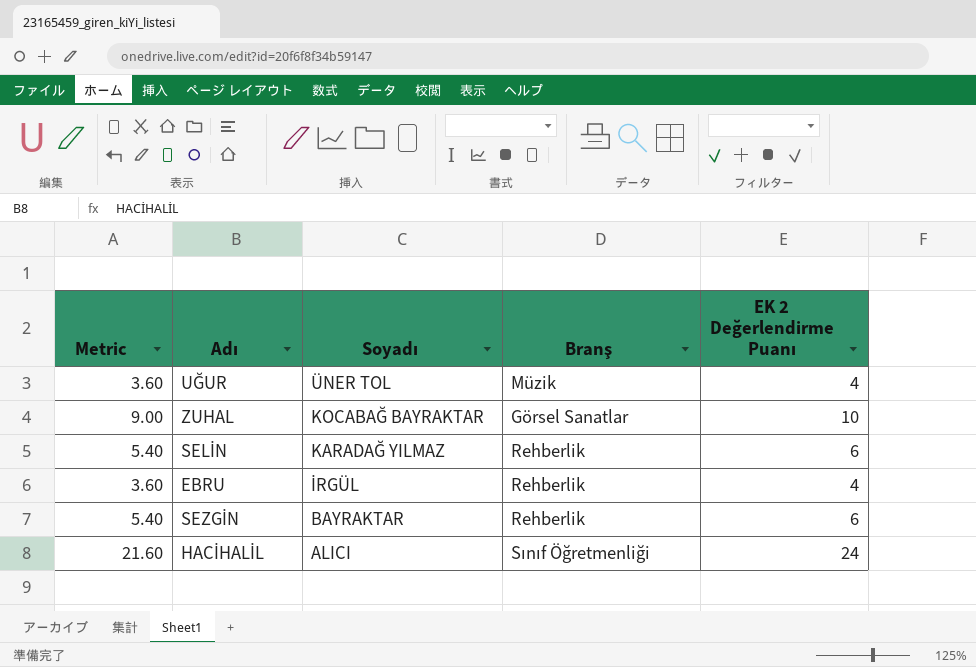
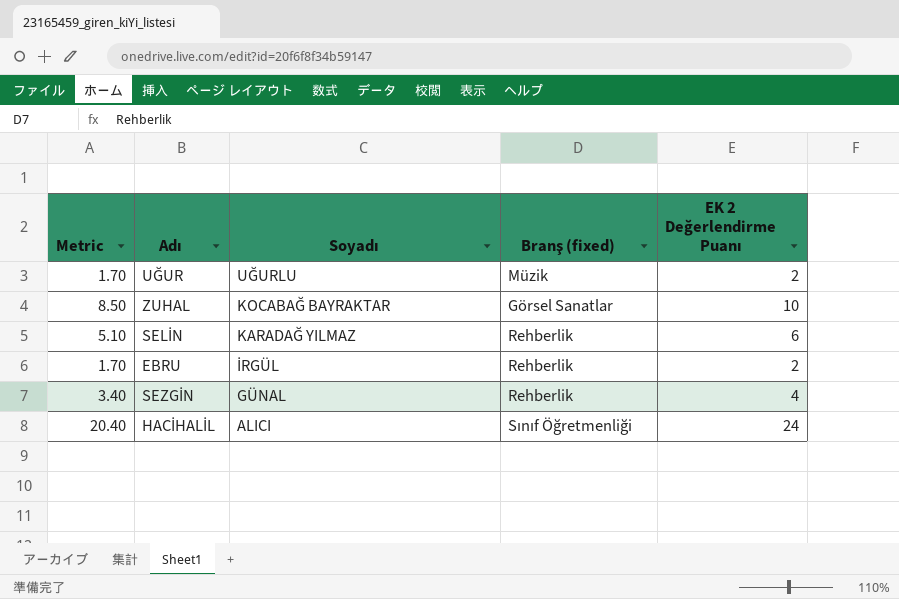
column Metric | formula: [EK 2 Değerlendirme Puanı] * 0.9 -> [EK 2 Değerlendirme Puanı] * 0.85
column name: Branş -> Branş (fixed)
UĞUR | Soyadı: ÜNER TOL -> UĞURLU
UĞUR | EK 2 Değerlendirme Puanı: 4 -> 2
EBRU | EK 2 Değerlendirme Puanı: 4 -> 2
SEZGİN | Soyadı: BAYRAKTAR -> GÜNAL
SEZGİN | EK 2 Değerlendirme Puanı: 6 -> 4

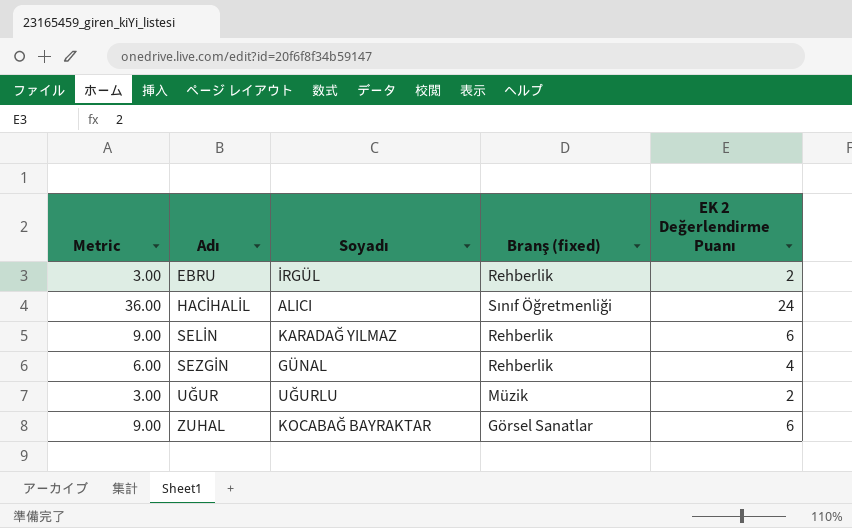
row order: Soyadı descending -> Adı ascending
column Metric | formula: [EK 2 Değerlendirme Puanı] * 0.85 -> [EK 2 Değerlendirme Puanı] * 1.5
ZUHAL | EK 2 Değerlendirme Puanı: 10 -> 6

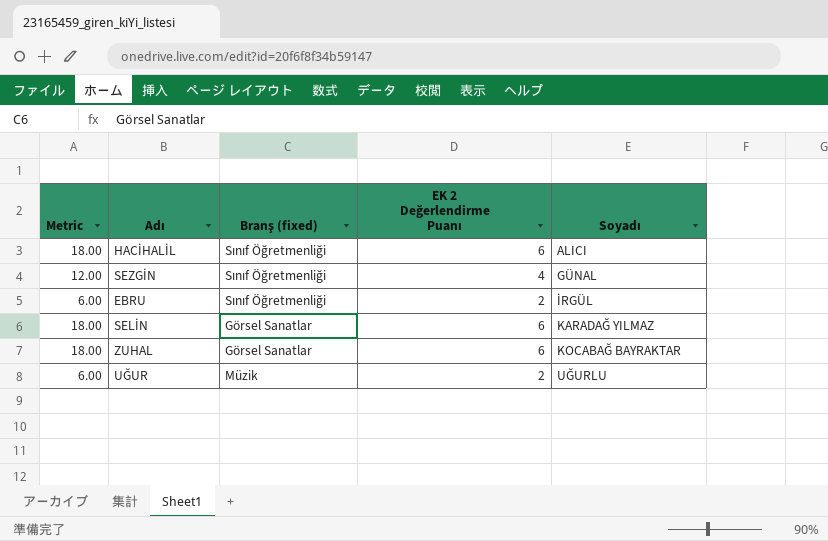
row order: Adı ascending -> Soyadı ascending
column Metric | formula: [EK 2 Değerlendirme Puanı] * 1.5 -> [EK 2 Değerlendirme Puanı] * 3
column Soyadı | position: 3 -> 5
HACİHALİL | EK 2 Değerlendirme Puanı: 24 -> 6
SEZGİN | Branş (fixed): Rehberlik -> Sınıf Öğretmenliği
EBRU | Branş (fixed): Rehberlik -> Sınıf Öğretmenliği
SELİN | Branş (fixed): Rehberlik -> Görsel Sanatlar

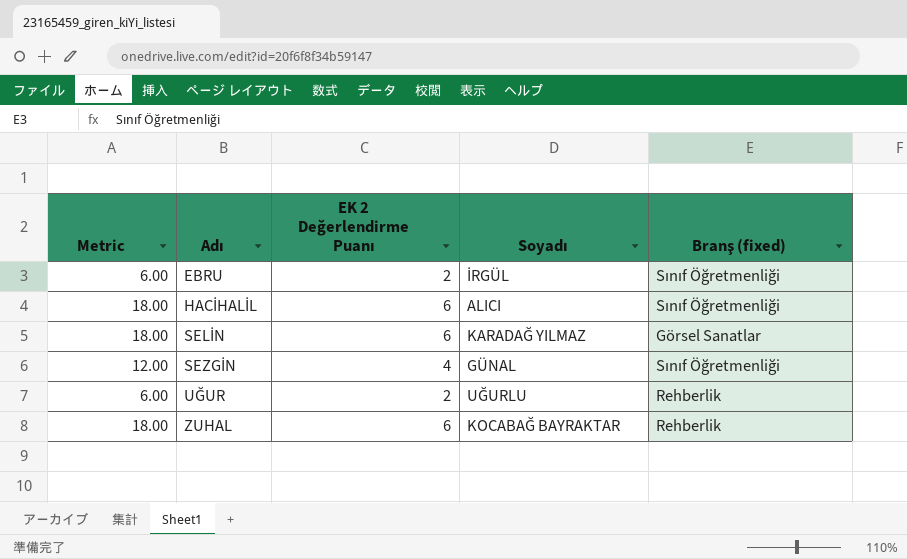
row order: Soyadı ascending -> Adı ascending
column Branş (fixed) | position: 3 -> 5
UĞUR | Branş (fixed): Müzik -> Rehberlik
ZUHAL | Branş (fixed): Görsel Sanatlar -> Rehberlik

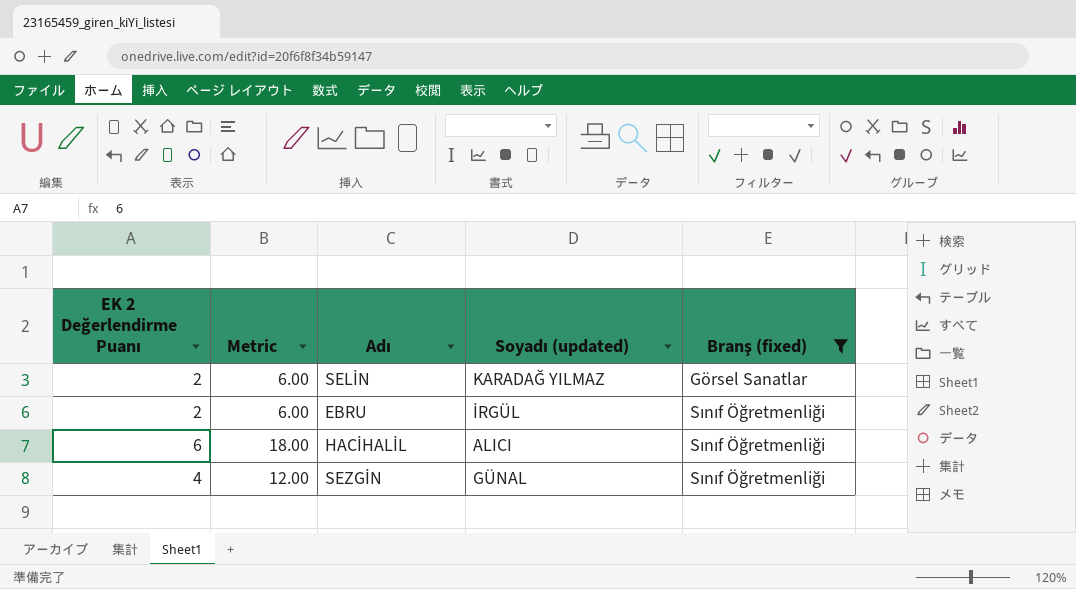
filter: none -> Branş (fixed) != Rehberlik
row order: Adı ascending -> Branş (fixed) ascending
column EK 2 Değerlendirme Puanı | position: 3 -> 1
column name: Soyadı -> Soyadı (updated)
SELİN | EK 2 Değerlendirme Puanı: 6 -> 2
SELİN | Metric: 18.00 -> 6.00

